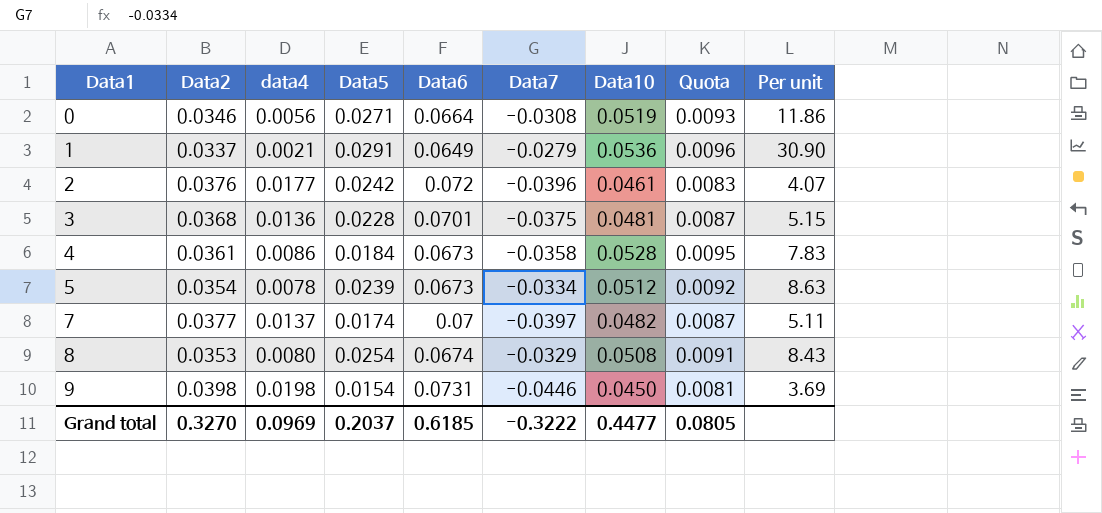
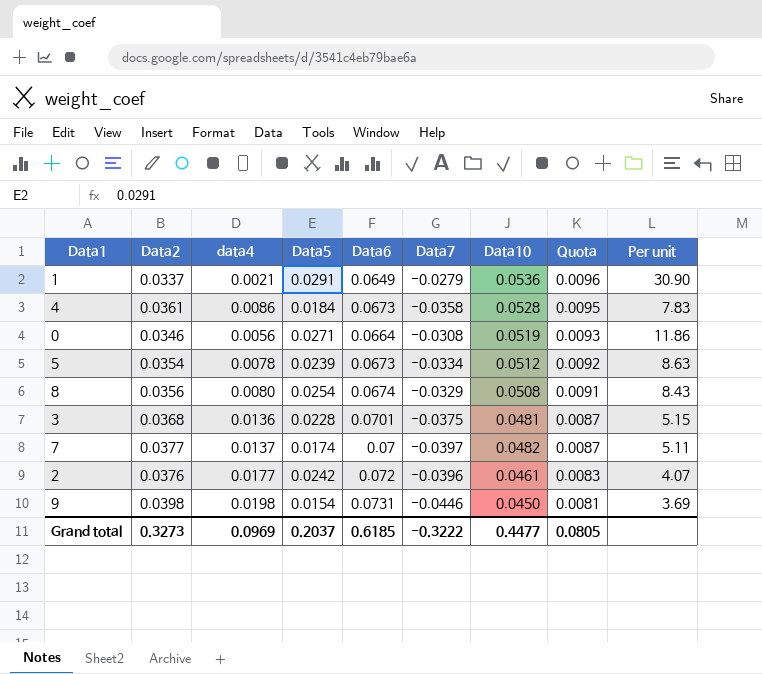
row order: Data1 ascending -> Quota descending
8 | Data2: 0.0353 -> 0.0356
Grand total | Data2: 0.3270 -> 0.3273

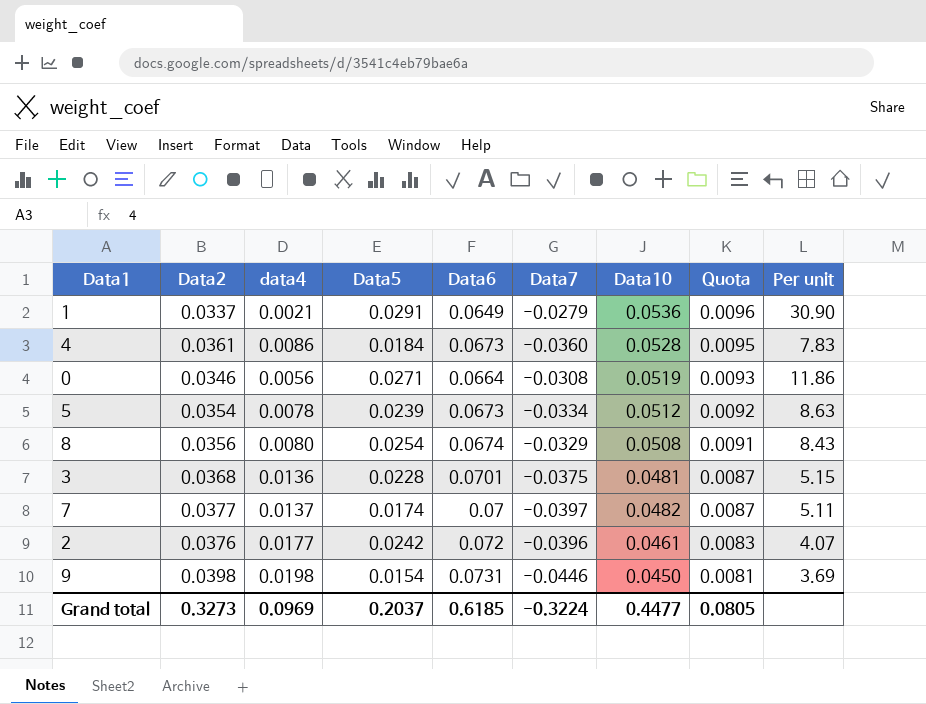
4 | Data7: -0.0358 -> -0.0360
Grand total | Data7: -0.3222 -> -0.3224

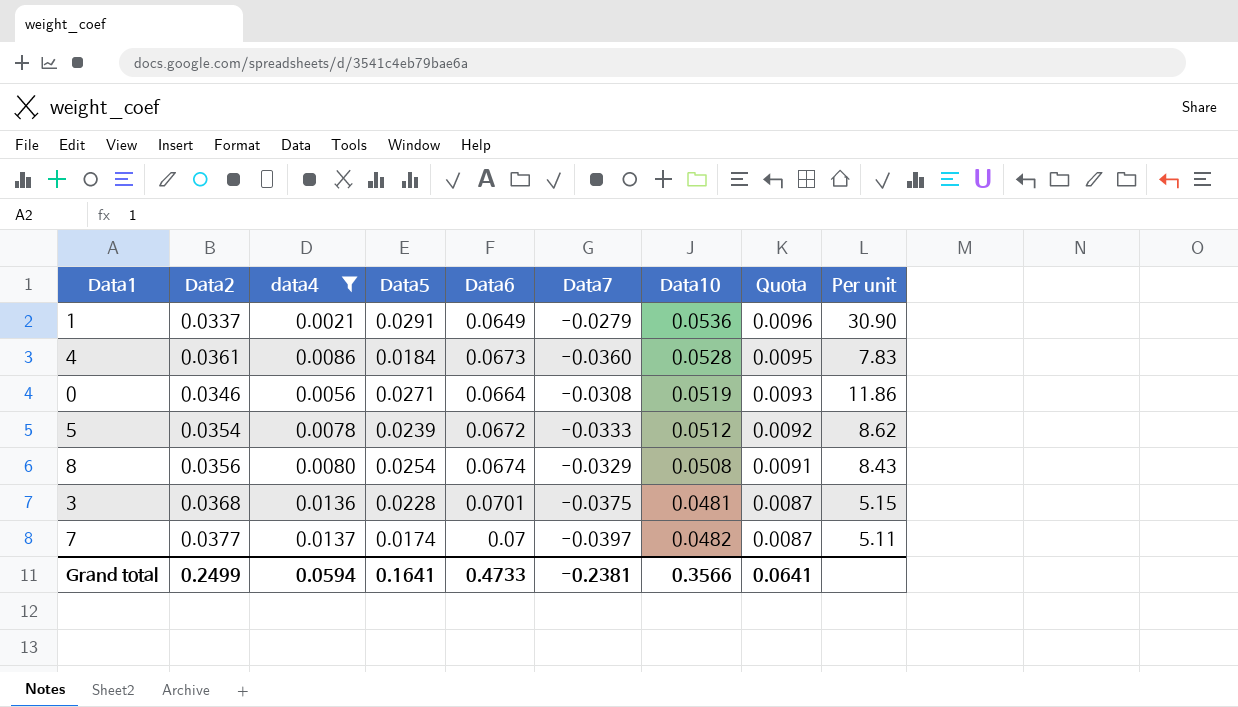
filter: none -> data4 <= 0.0137
5 | Data6: 0.0673 -> 0.0672
5 | Data7: -0.0334 -> -0.0333
5 | Per unit: 8.63 -> 8.62
Grand total | Data2: 0.3273 -> 0.2499
Grand total | data4: 0.0969 -> 0.0594
Grand total | Data5: 0.2037 -> 0.1641
Grand total | Data6: 0.6185 -> 0.4733
Grand total | Data7: -0.3224 -> -0.2381
Grand total | Data10: 0.4477 -> 0.3566
Grand total | Quota: 0.0805 -> 0.0641

